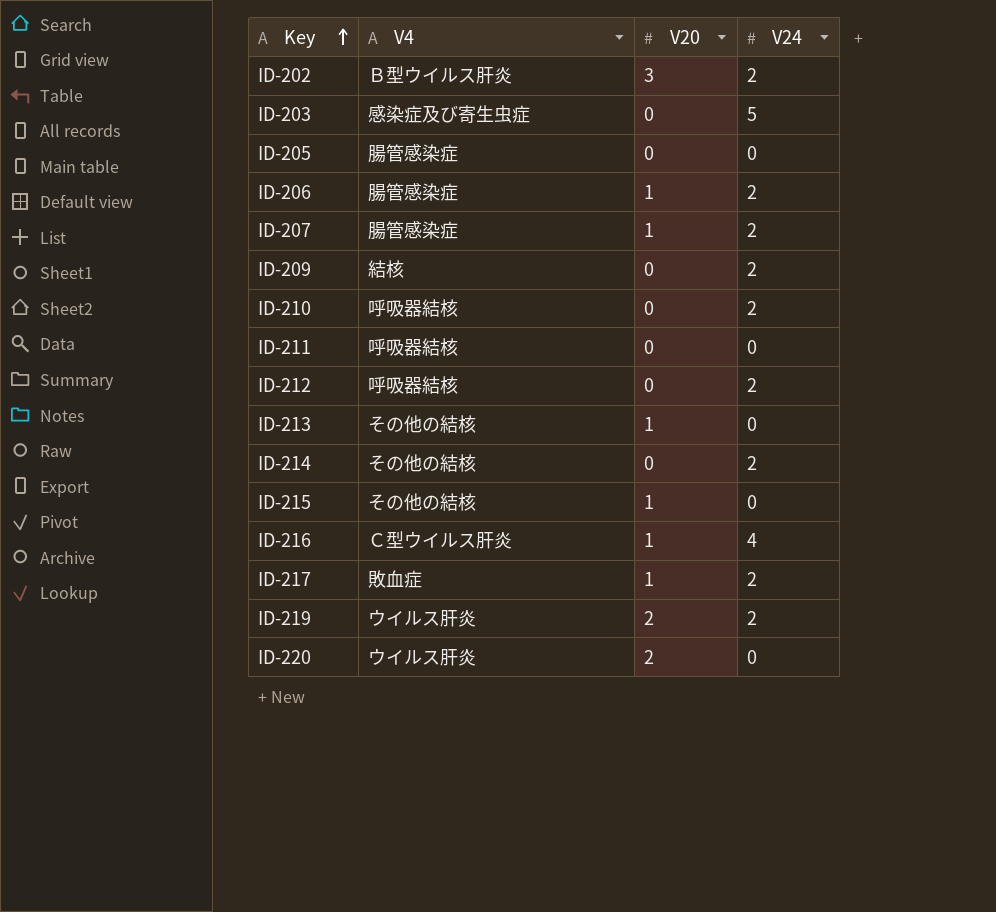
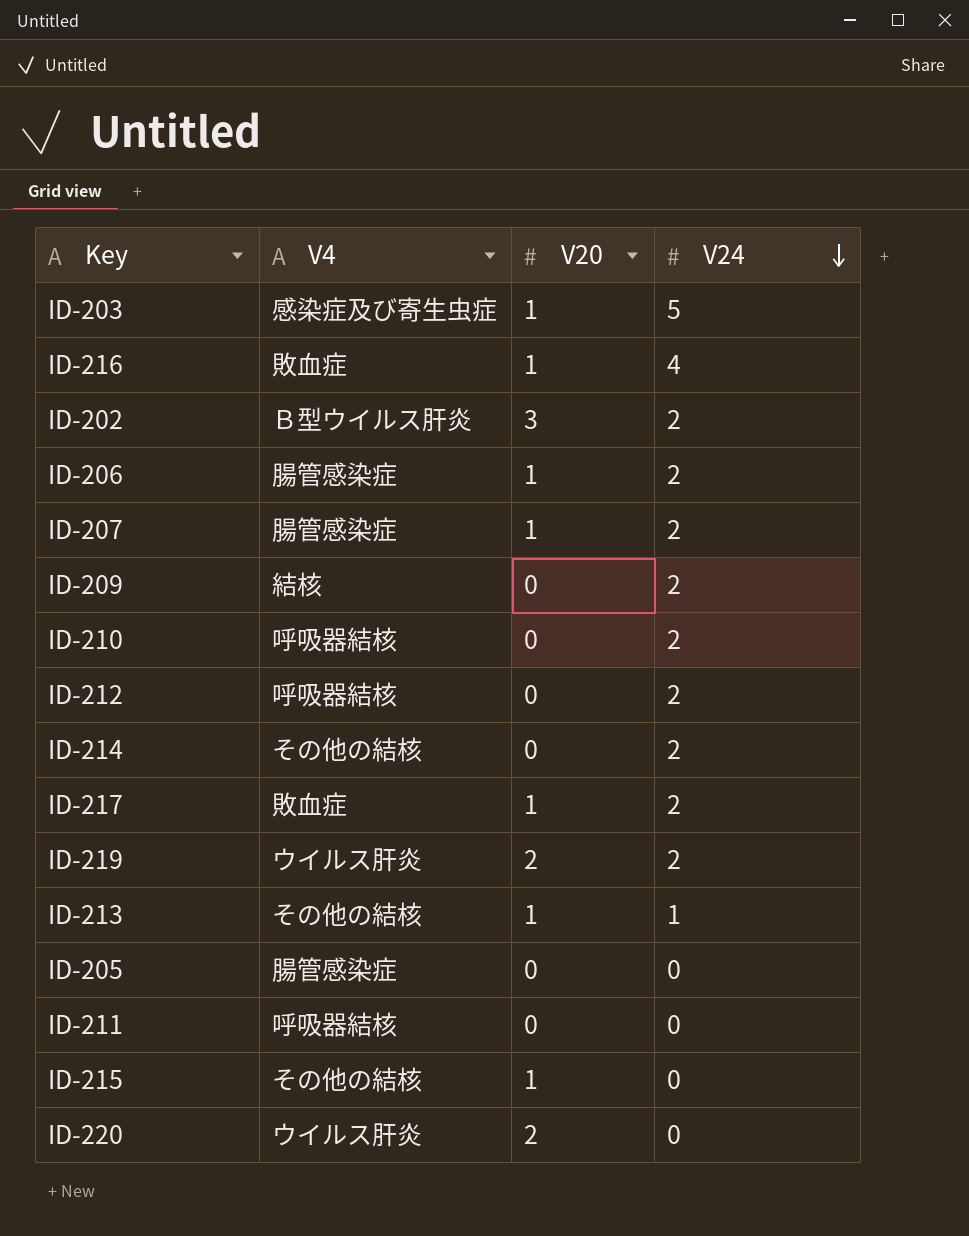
row order: Key ascending -> V24 descending
ID-203 | V20: 0 -> 1
ID-216 | V4: Ｃ型ウイルス肝炎 -> 敗血症
ID-213 | V24: 0 -> 1

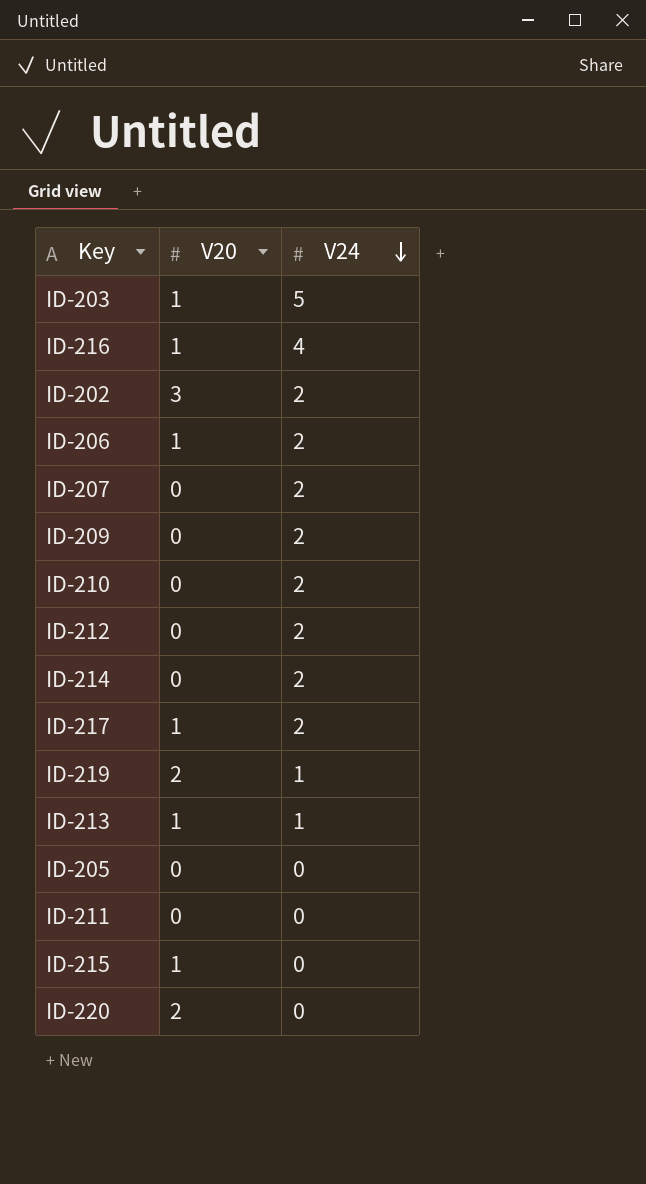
column V4 | position: 2 -> none
ID-207 | V20: 1 -> 0
ID-219 | V24: 2 -> 1

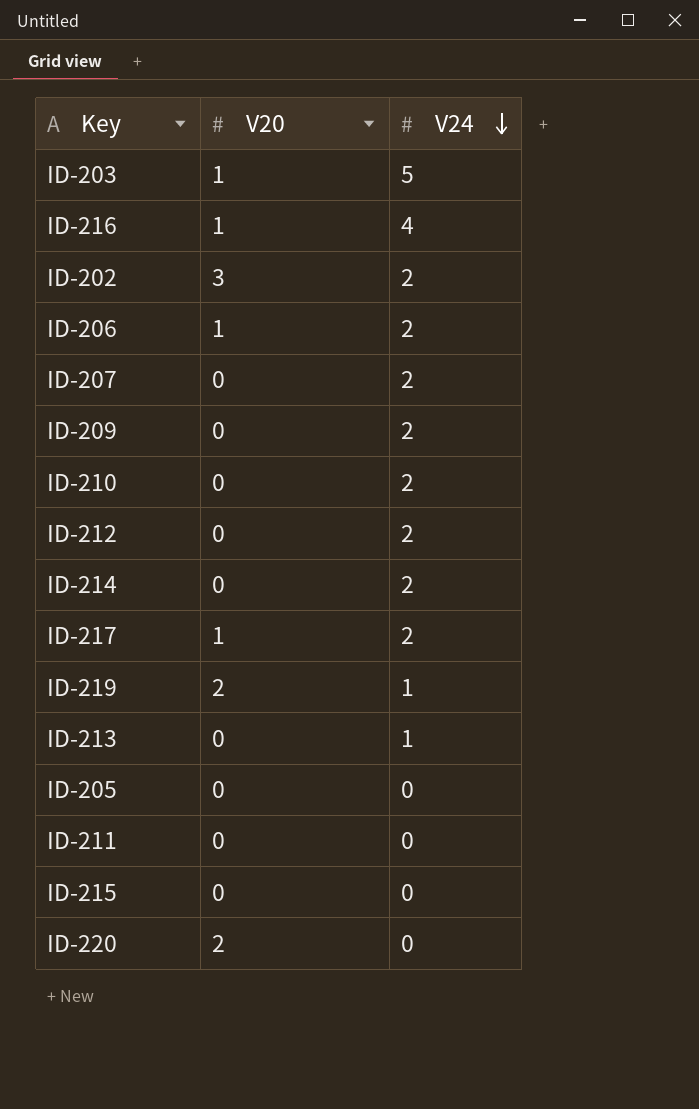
ID-213 | V20: 1 -> 0
ID-215 | V20: 1 -> 0

